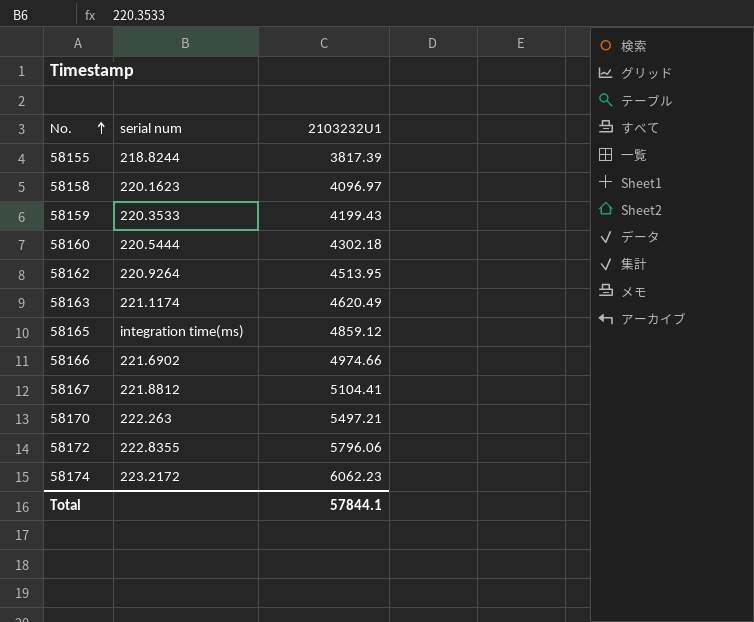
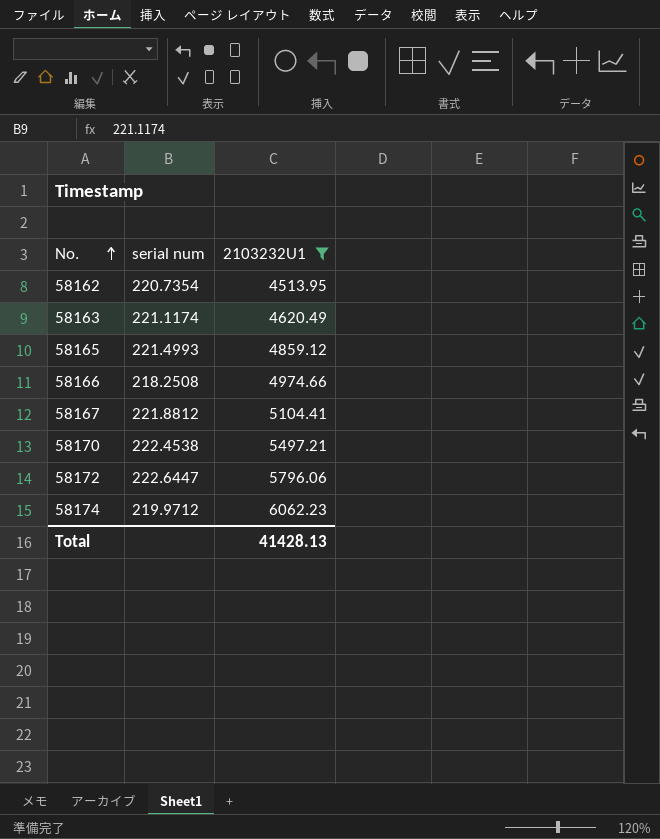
filter: none -> 2103232U1 >= 4513.95
58162 | serial num: 220.9264 -> 220.7354
58165 | serial num: integration time(ms) -> 221.4993
58166 | serial num: 221.6902 -> 218.2508
58170 | serial num: 222.263 -> 222.4538
58172 | serial num: 222.8355 -> 222.6447
58174 | serial num: 223.2172 -> 219.9712
Total | 2103232U1: 57844.1 -> 41428.13

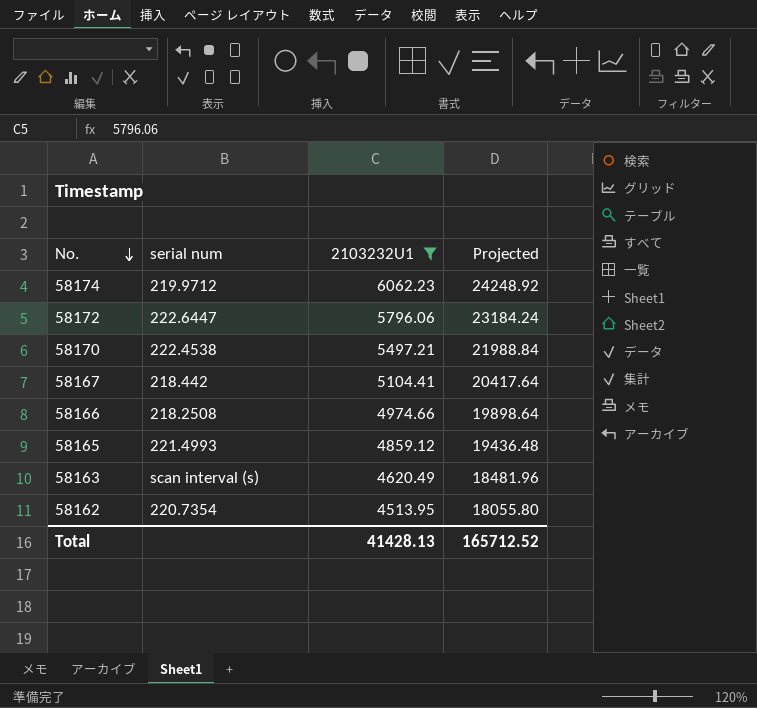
row order: No. ascending -> No. descending
column Projected | formula: none -> [2103232U1] * 4
58167 | serial num: 221.8812 -> 218.442
58163 | serial num: 221.1174 -> scan interval (s)

